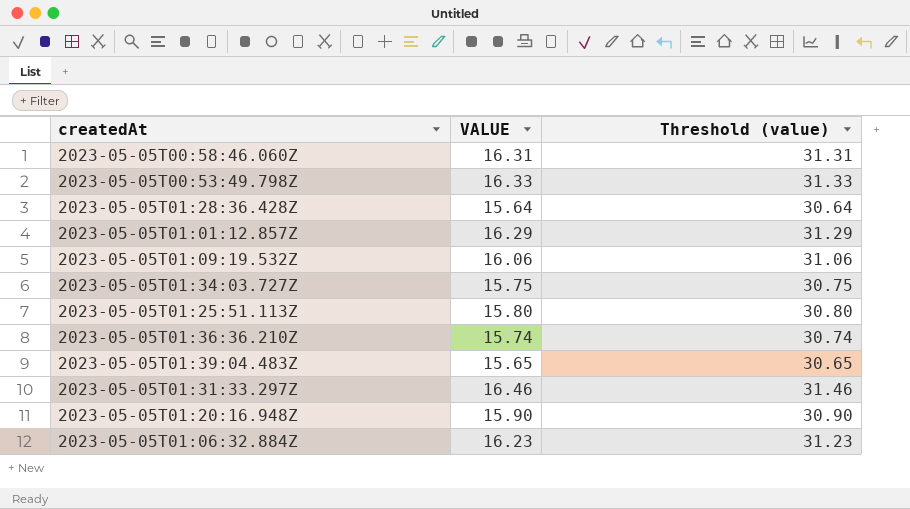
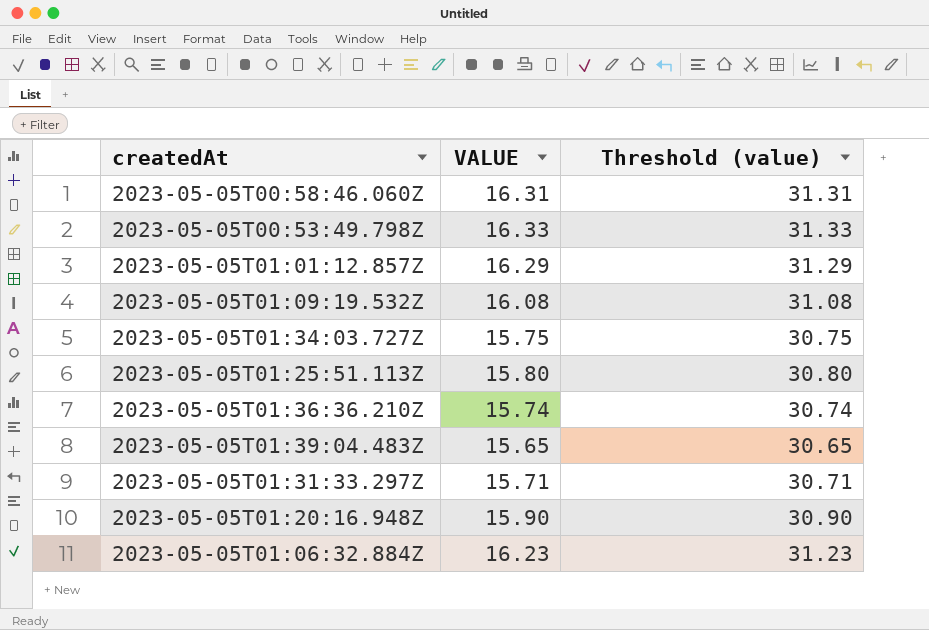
row 2023-05-05T01:28:36.428Z: 15.64 | 30.64 -> none
2023-05-05T01:09:19.532Z | VALUE: 16.06 -> 16.08
2023-05-05T01:09:19.532Z | Threshold (value): 31.06 -> 31.08
2023-05-05T01:31:33.297Z | VALUE: 16.46 -> 15.71
2023-05-05T01:31:33.297Z | Threshold (value): 31.46 -> 30.71

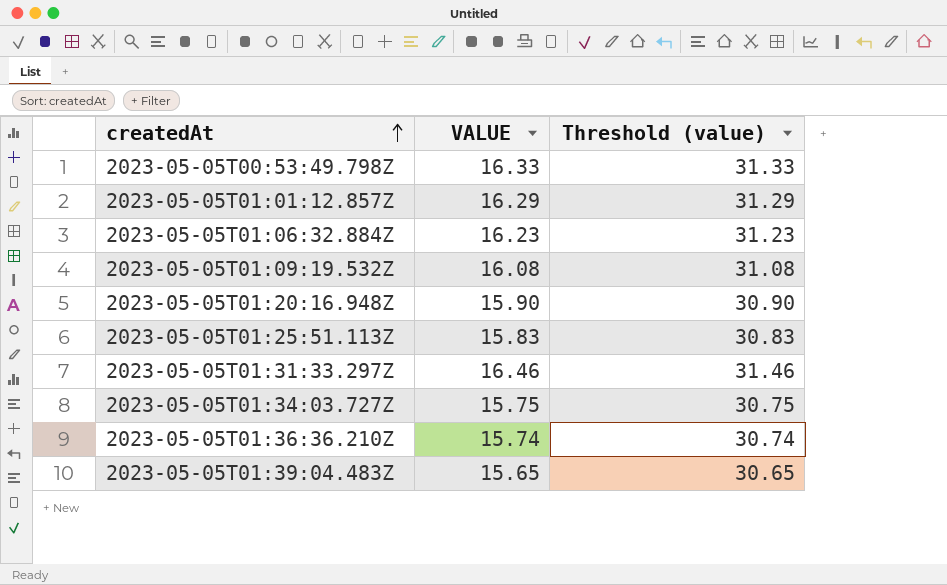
row order: none -> createdAt ascending
row 2023-05-05T00:58:46.060Z: 16.31 | 31.31 -> none
2023-05-05T01:25:51.113Z | VALUE: 15.80 -> 15.83
2023-05-05T01:25:51.113Z | Threshold (value): 30.80 -> 30.83
2023-05-05T01:31:33.297Z | VALUE: 15.71 -> 16.46
2023-05-05T01:31:33.297Z | Threshold (value): 30.71 -> 31.46

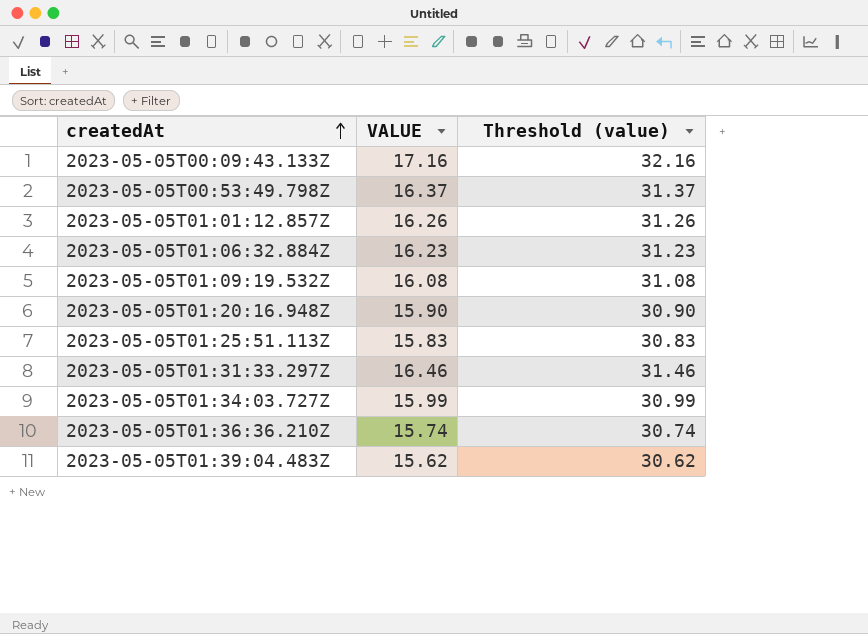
row 2023-05-05T00:09:43.133Z: none -> 17.16 | 32.16
2023-05-05T00:53:49.798Z | VALUE: 16.33 -> 16.37
2023-05-05T00:53:49.798Z | Threshold (value): 31.33 -> 31.37
2023-05-05T01:01:12.857Z | VALUE: 16.29 -> 16.26
2023-05-05T01:01:12.857Z | Threshold (value): 31.29 -> 31.26
2023-05-05T01:34:03.727Z | VALUE: 15.75 -> 15.99
2023-05-05T01:34:03.727Z | Threshold (value): 30.75 -> 30.99
2023-05-05T01:39:04.483Z | VALUE: 15.65 -> 15.62
2023-05-05T01:39:04.483Z | Threshold (value): 30.65 -> 30.62

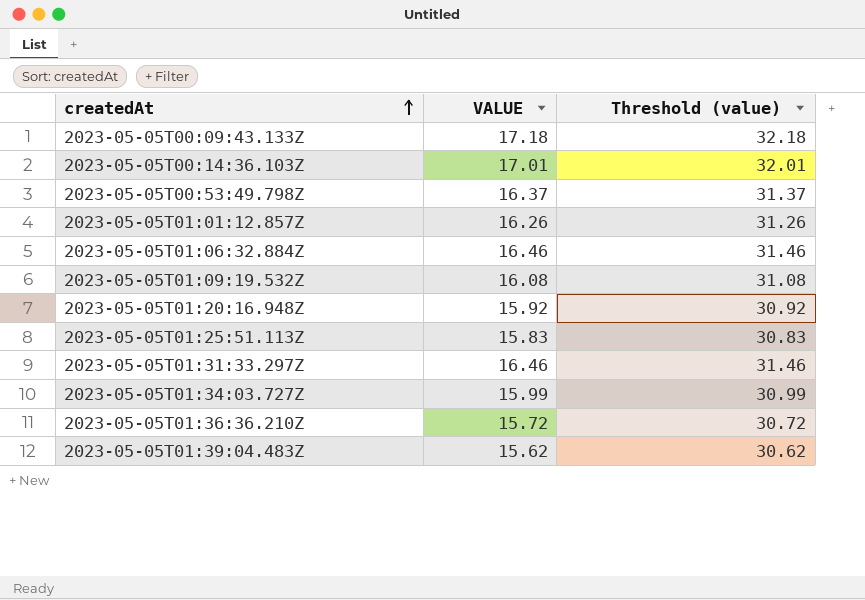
2023-05-05T00:09:43.133Z | VALUE: 17.16 -> 17.18
2023-05-05T00:09:43.133Z | Threshold (value): 32.16 -> 32.18
row 2023-05-05T00:14:36.103Z: none -> 17.01 | 32.01
2023-05-05T01:06:32.884Z | VALUE: 16.23 -> 16.46
2023-05-05T01:06:32.884Z | Threshold (value): 31.23 -> 31.46
2023-05-05T01:20:16.948Z | VALUE: 15.90 -> 15.92
2023-05-05T01:20:16.948Z | Threshold (value): 30.90 -> 30.92
2023-05-05T01:36:36.210Z | VALUE: 15.74 -> 15.72
2023-05-05T01:36:36.210Z | Threshold (value): 30.74 -> 30.72

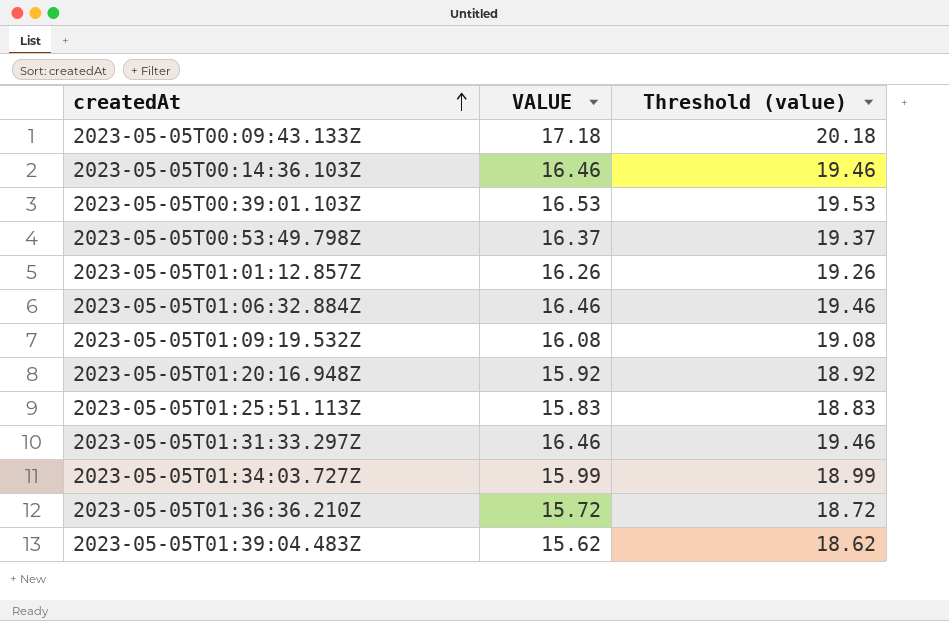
column Threshold (value) | formula: [VALUE] + 15 -> [VALUE] + 3
2023-05-05T00:14:36.103Z | VALUE: 17.01 -> 16.46
row 2023-05-05T00:39:01.103Z: none -> 16.53 | 19.53

